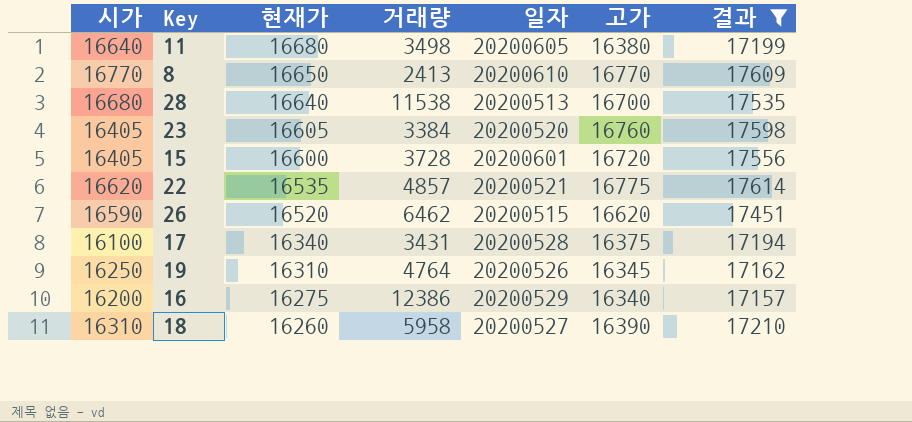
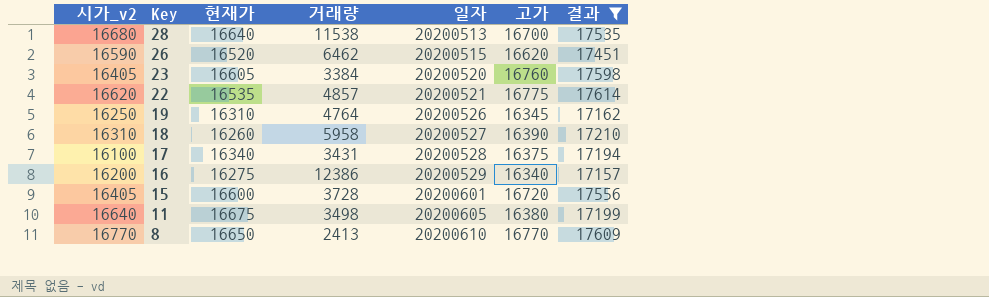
row order: 현재가 descending -> Key descending
column name: 시가 -> 시가_v2
11 | 현재가: 16680 -> 16675

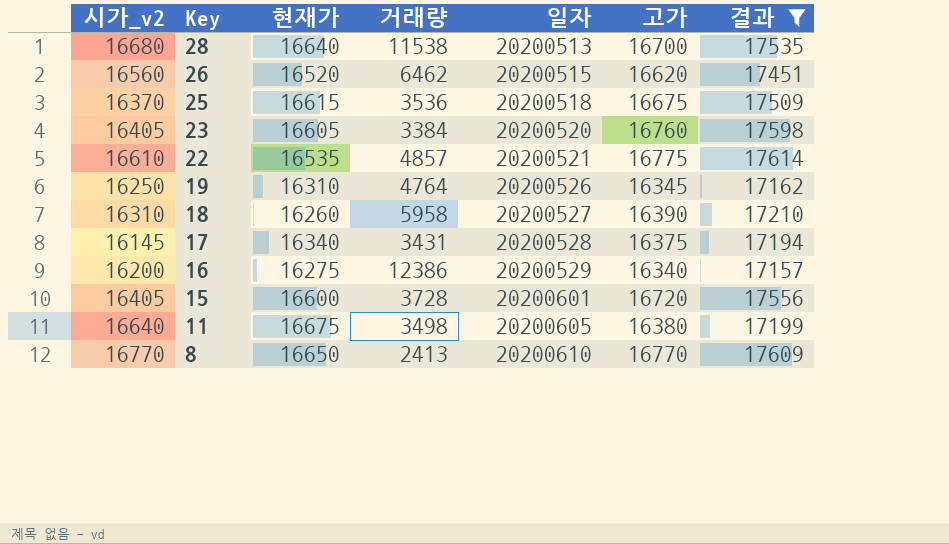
26 | 시가_v2: 16590 -> 16560
row 25: none -> 16370 | 16615 | 3536 | 20200518 | 16675 | 17509
22 | 시가_v2: 16620 -> 16610
17 | 시가_v2: 16100 -> 16145

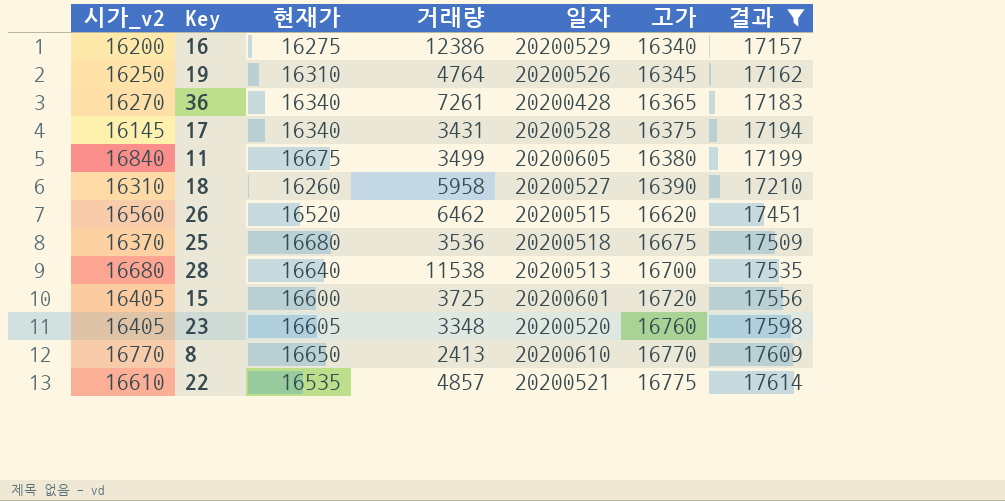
row order: Key descending -> 고가 ascending
row 36: none -> 16270 | 16340 | 7261 | 20200428 | 16365 | 17183
11 | 시가_v2: 16640 -> 16840
11 | 거래량: 3498 -> 3499
25 | 현재가: 16615 -> 16680
15 | 거래량: 3728 -> 3725
23 | 거래량: 3384 -> 3348

